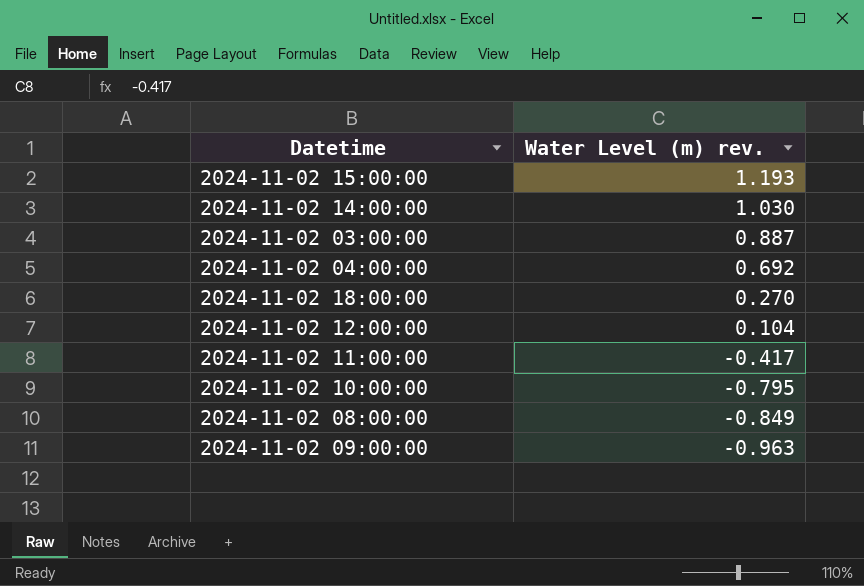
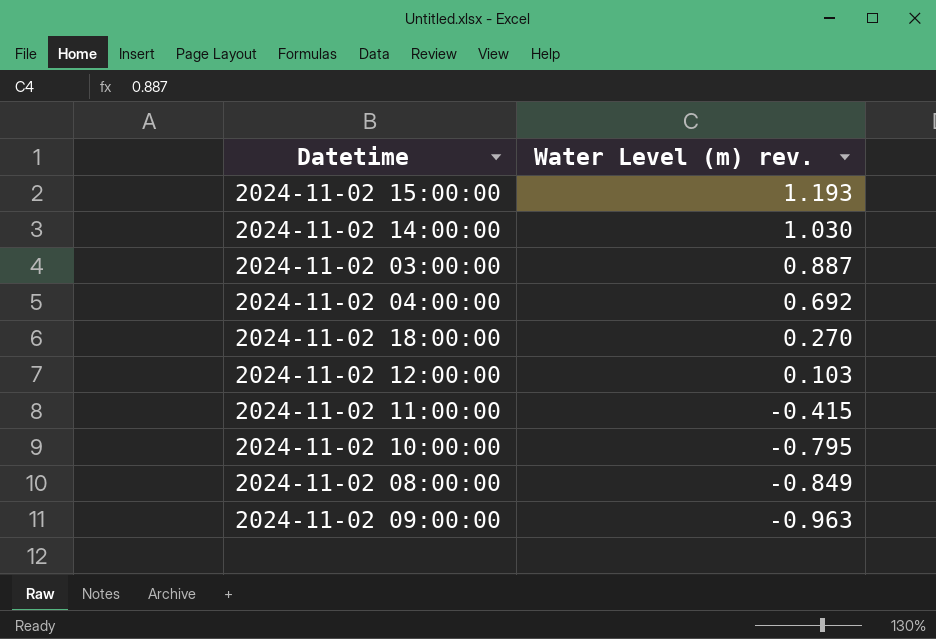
2024-11-02 12:00:00 | Water Level (m) rev.: 0.104 -> 0.103
2024-11-02 11:00:00 | Water Level (m) rev.: -0.417 -> -0.415

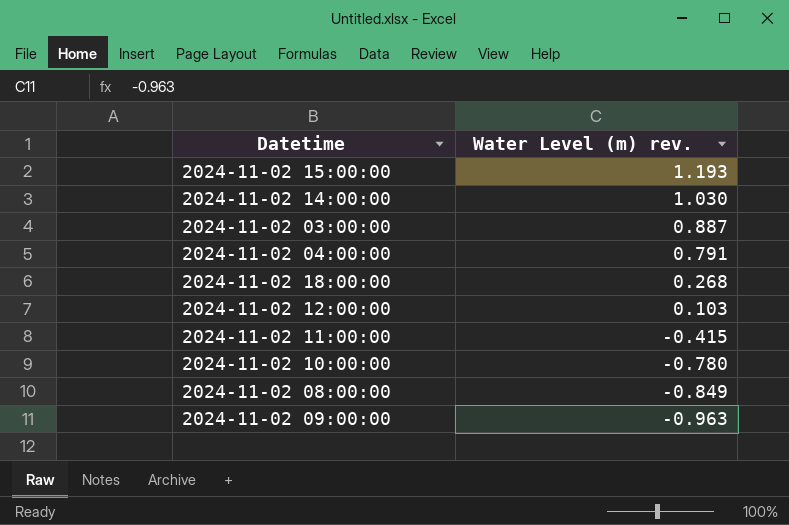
2024-11-02 04:00:00 | Water Level (m) rev.: 0.692 -> 0.791
2024-11-02 18:00:00 | Water Level (m) rev.: 0.270 -> 0.268
2024-11-02 10:00:00 | Water Level (m) rev.: -0.795 -> -0.780

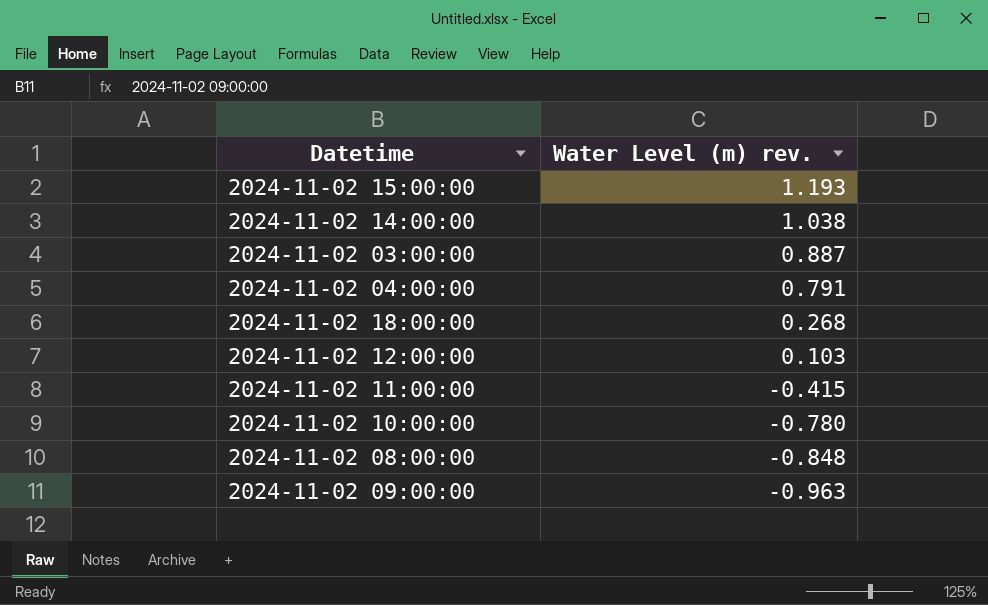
2024-11-02 14:00:00 | Water Level (m) rev.: 1.030 -> 1.038
2024-11-02 08:00:00 | Water Level (m) rev.: -0.849 -> -0.848

